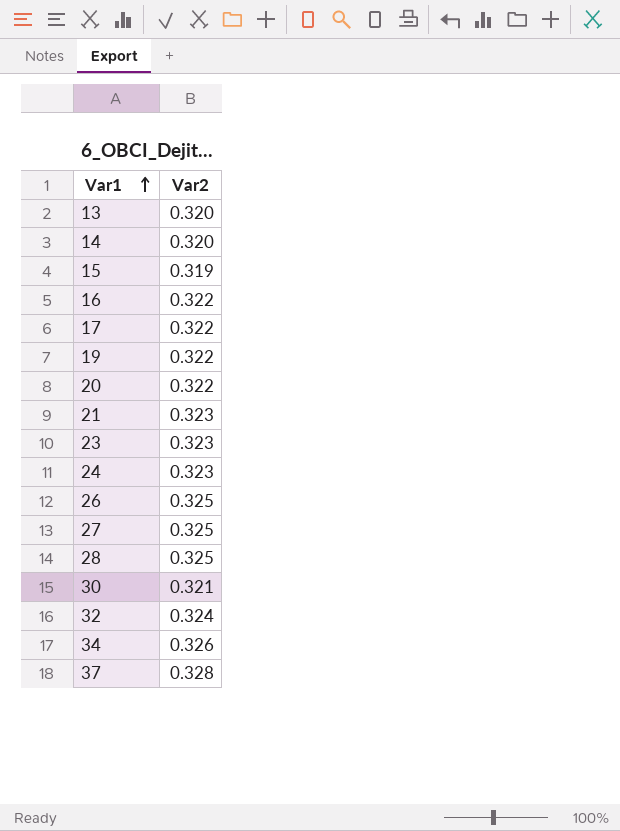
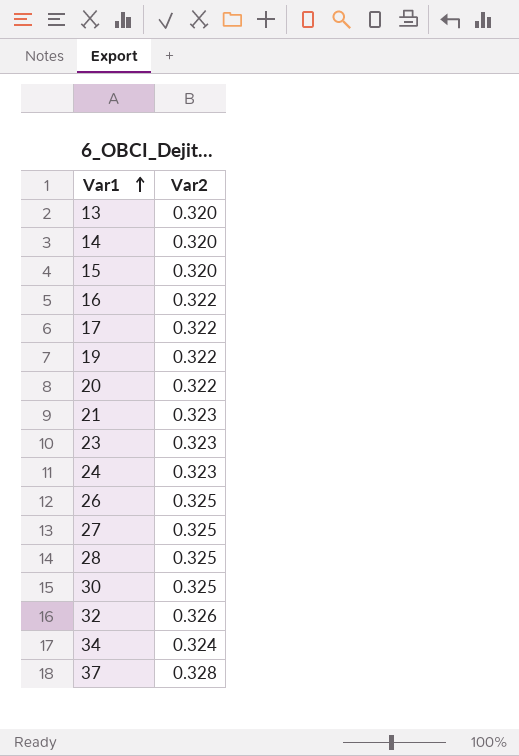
15 | Var2: 0.319 -> 0.320
30 | Var2: 0.321 -> 0.325
32 | Var2: 0.324 -> 0.326
34 | Var2: 0.326 -> 0.324

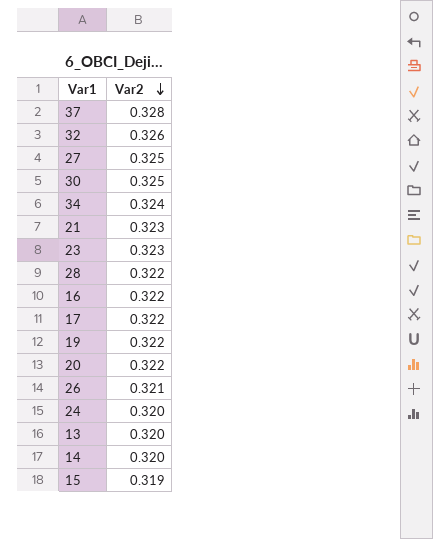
row order: Var1 ascending -> Var2 descending
28 | Var2: 0.325 -> 0.322
26 | Var2: 0.325 -> 0.321
24 | Var2: 0.323 -> 0.320
15 | Var2: 0.320 -> 0.319

